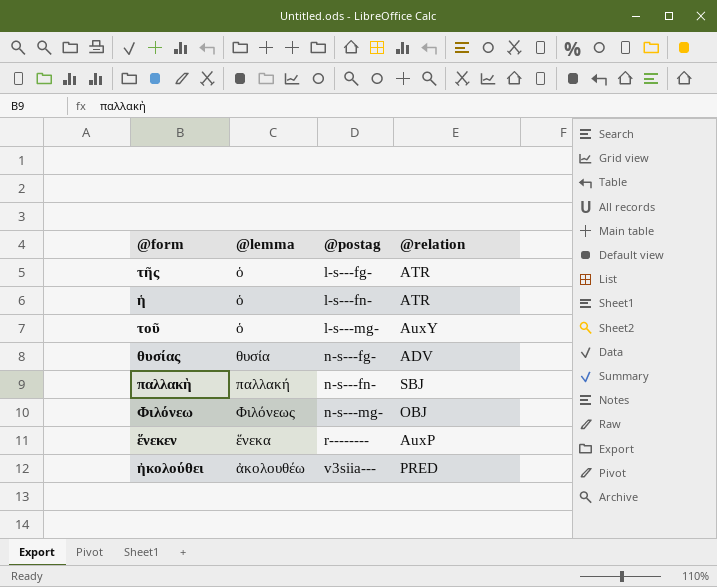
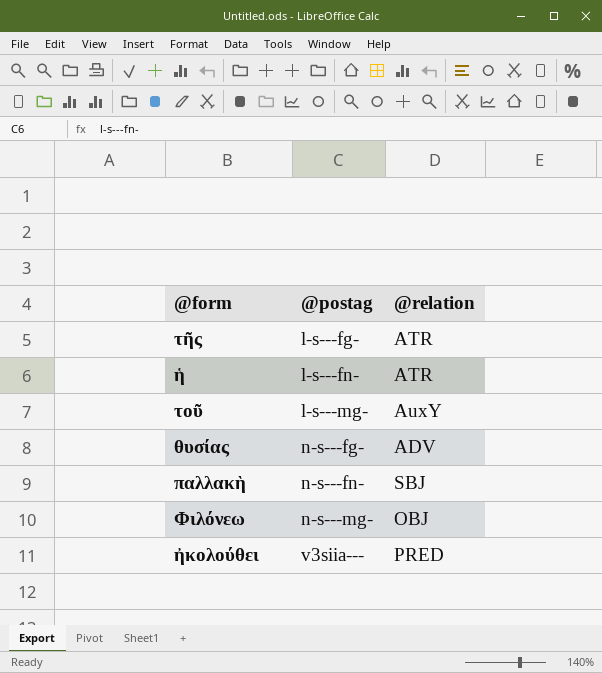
column @lemma | position: 2 -> none
row ἕνεκεν: ἕνεκα | r-------- | AuxP -> none

